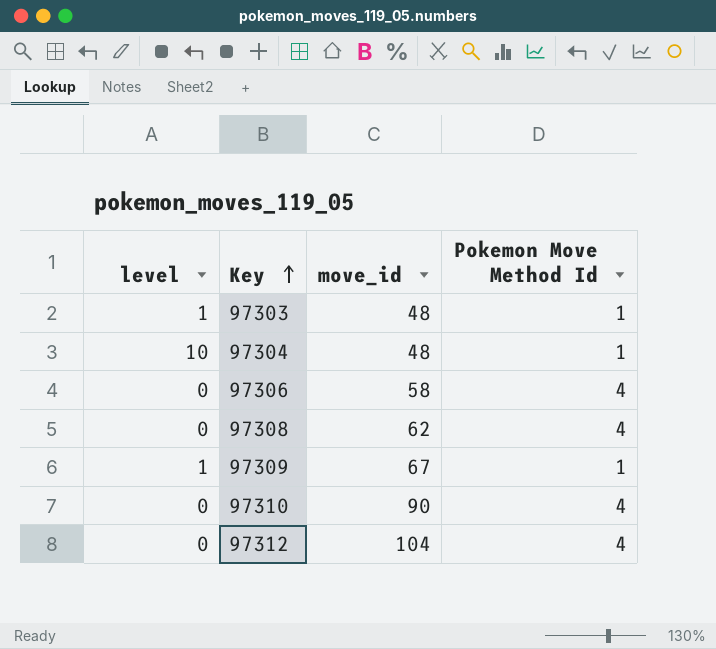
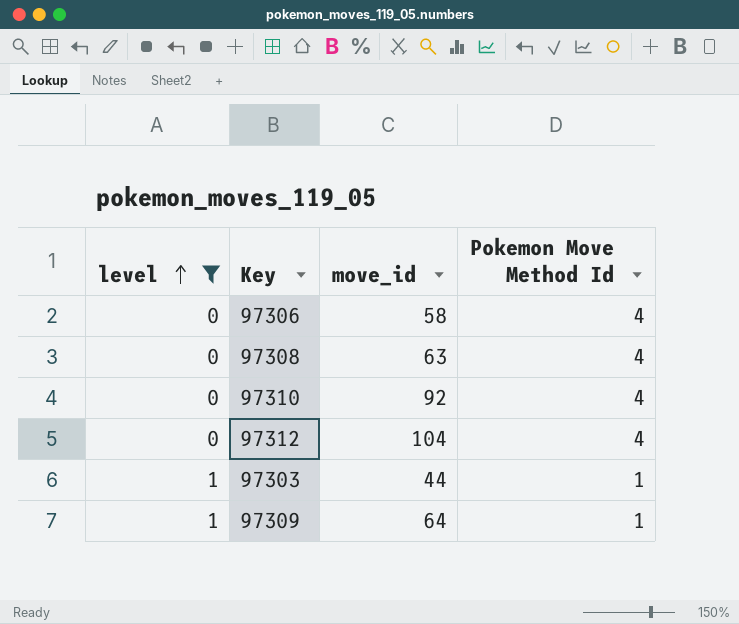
filter: none -> level != 10
row order: Key ascending -> level ascending
97308 | move_id: 62 -> 63
97310 | move_id: 90 -> 92
97303 | move_id: 48 -> 44
97309 | move_id: 67 -> 64

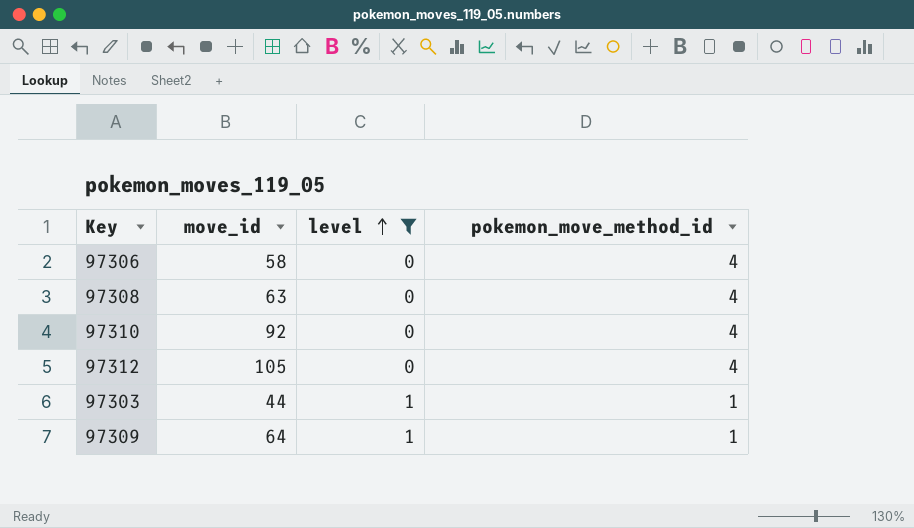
column level | position: 1 -> 3
column name: Pokemon Move Method Id -> pokemon_move_method_id
97312 | move_id: 104 -> 105

